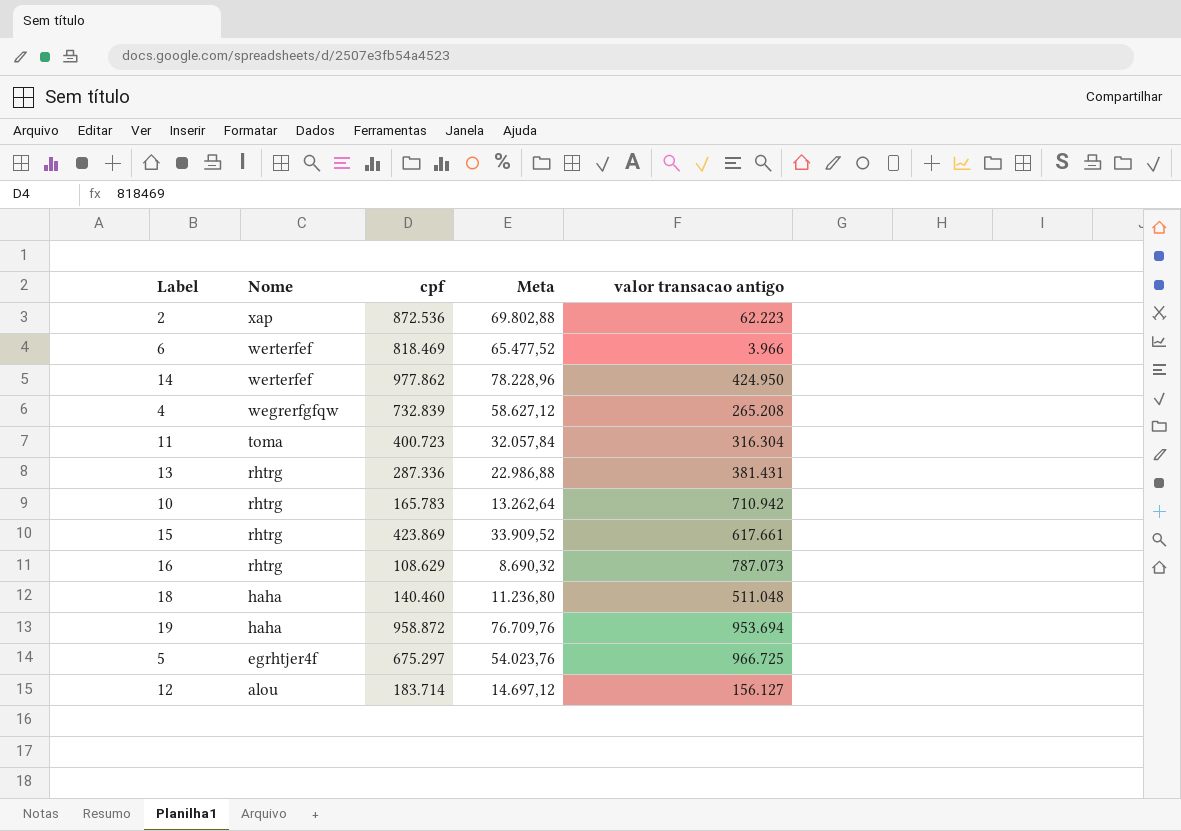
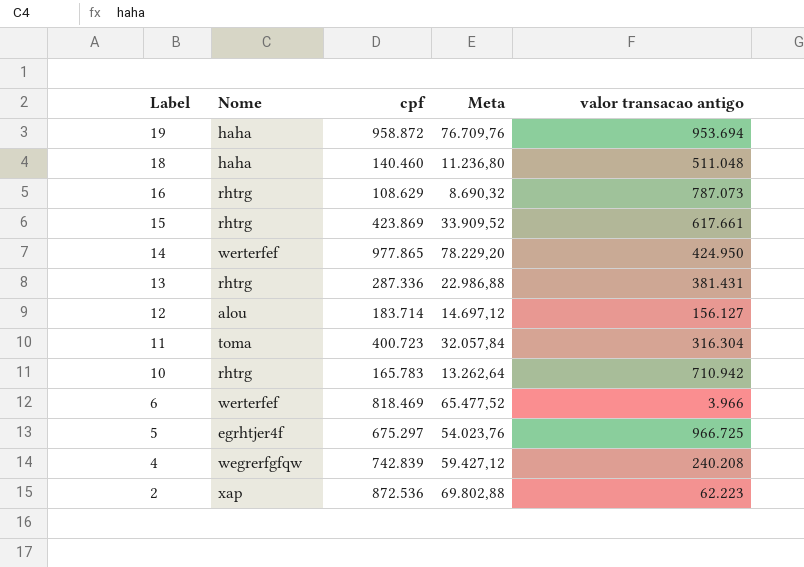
row order: Nome descending -> Label descending
14 | cpf: 977.862 -> 977.865
14 | Meta: 78.228,96 -> 78.229,20
4 | cpf: 732.839 -> 742.839
4 | Meta: 58.627,12 -> 59.427,12
4 | valor transacao antigo: 265.208 -> 240.208

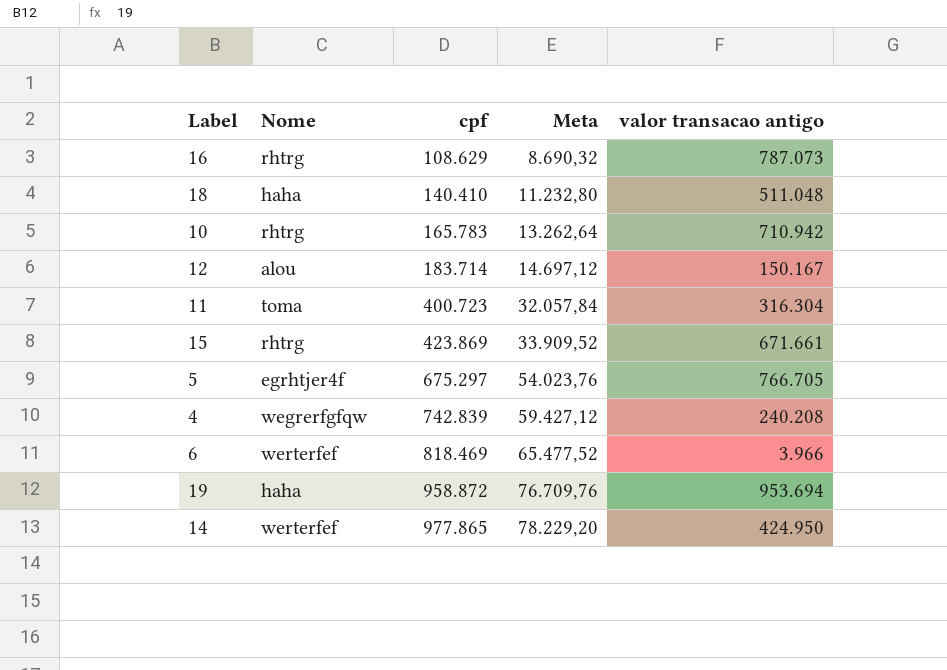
row order: Label descending -> cpf ascending
row 13: rhtrg | 287.336 | 22.986,88 | 381.431 -> none
row 2: xap | 872.536 | 69.802,88 | 62.223 -> none
18 | cpf: 140.460 -> 140.410
18 | Meta: 11.236,80 -> 11.232,80
12 | valor transacao antigo: 156.127 -> 150.167
15 | valor transacao antigo: 617.661 -> 671.661
5 | valor transacao antigo: 966.725 -> 766.705

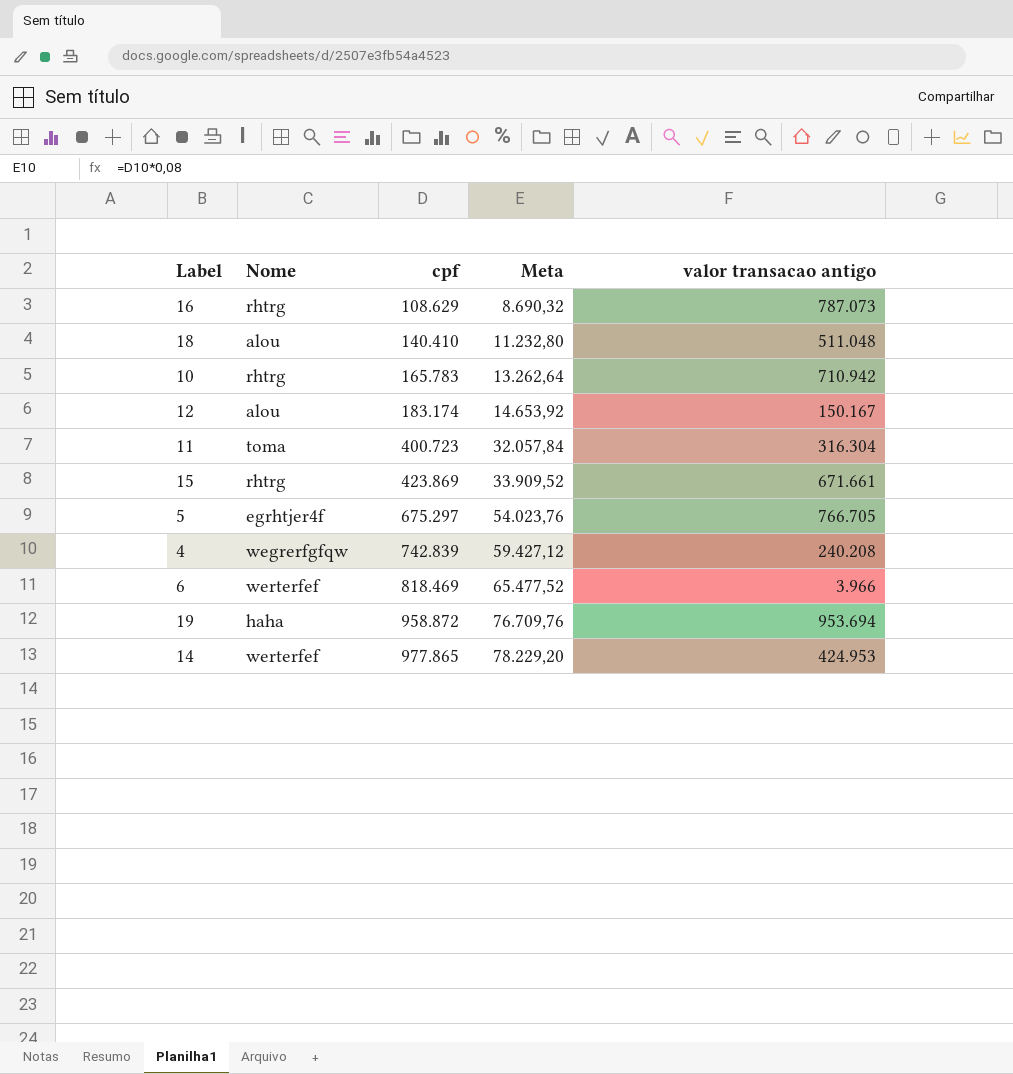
18 | Nome: haha -> alou
12 | cpf: 183.714 -> 183.174
12 | Meta: 14.697,12 -> 14.653,92
14 | valor transacao antigo: 424.950 -> 424.953

